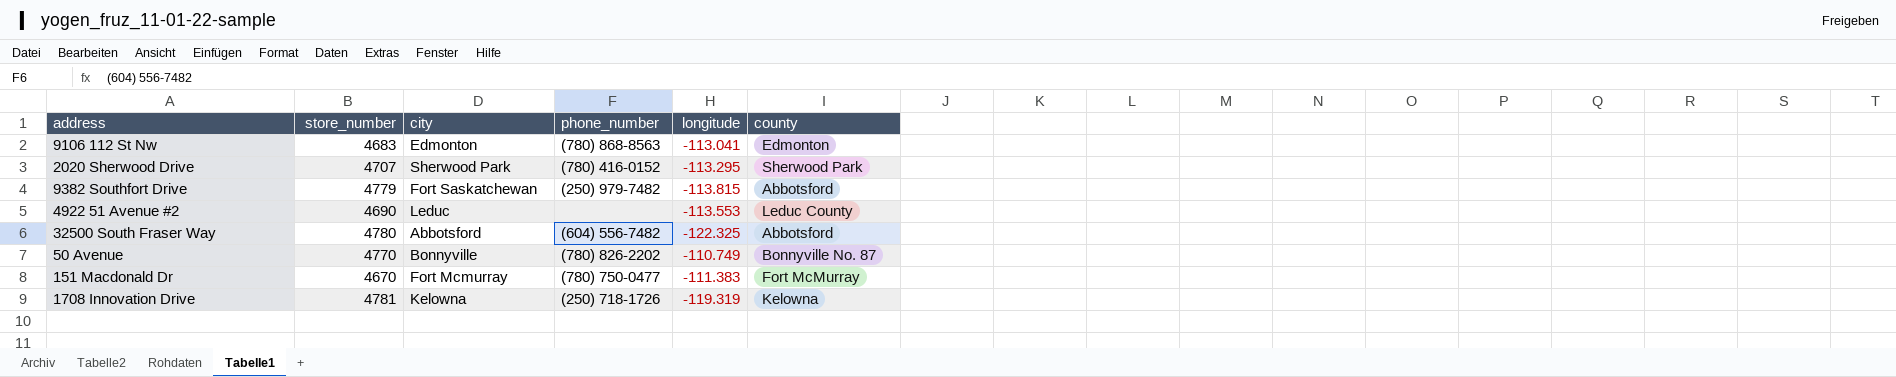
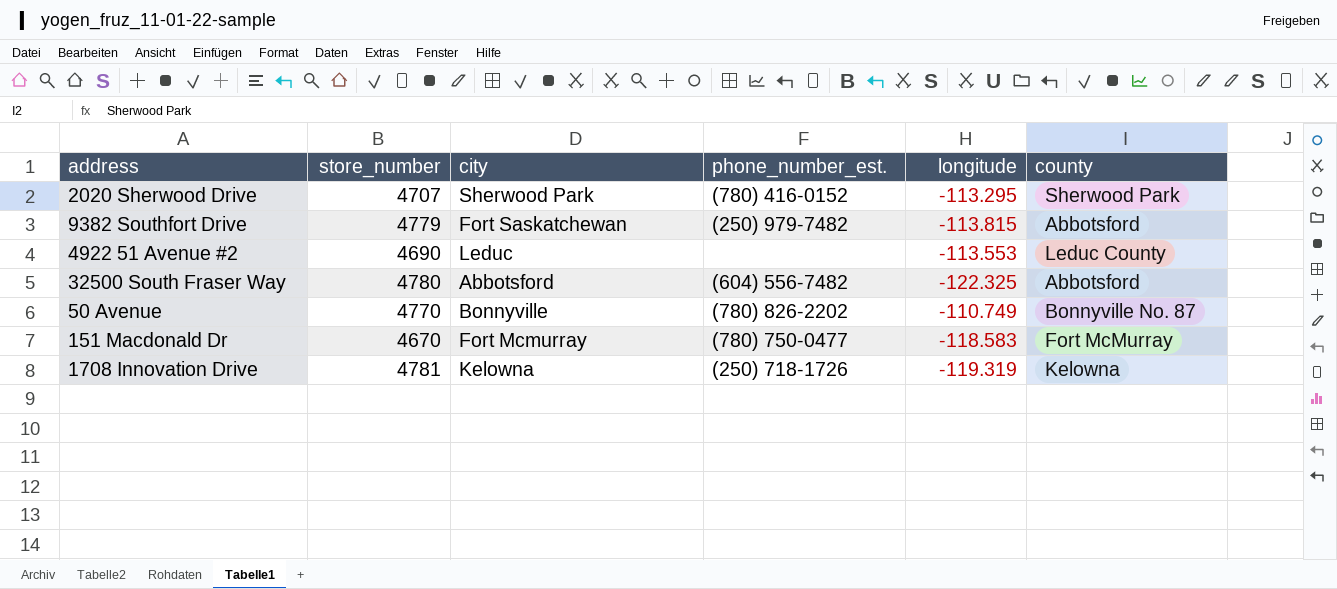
column name: phone_number -> phone_number_est.
row 9106 112 St Nw: 4683 | Edmonton | (780) 868-8563 | -113.041 | Edmonton -> none
151 Macdonald Dr | longitude: -111.383 -> -118.583

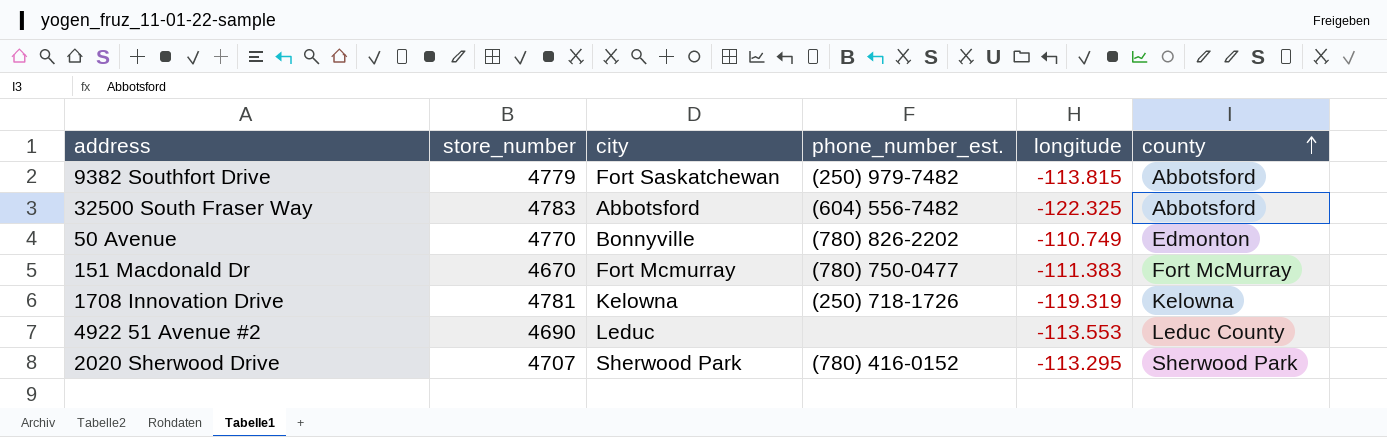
row order: none -> county ascending
32500 South Fraser Way | store_number: 4780 -> 4783
50 Avenue | county: Bonnyville No. 87 -> Edmonton
151 Macdonald Dr | longitude: -118.583 -> -111.383

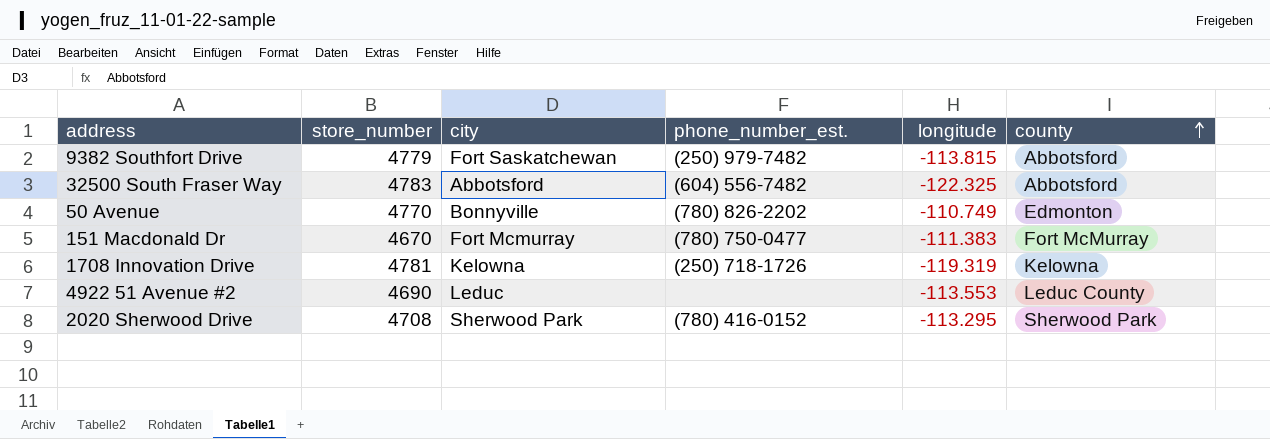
2020 Sherwood Drive | store_number: 4707 -> 4708

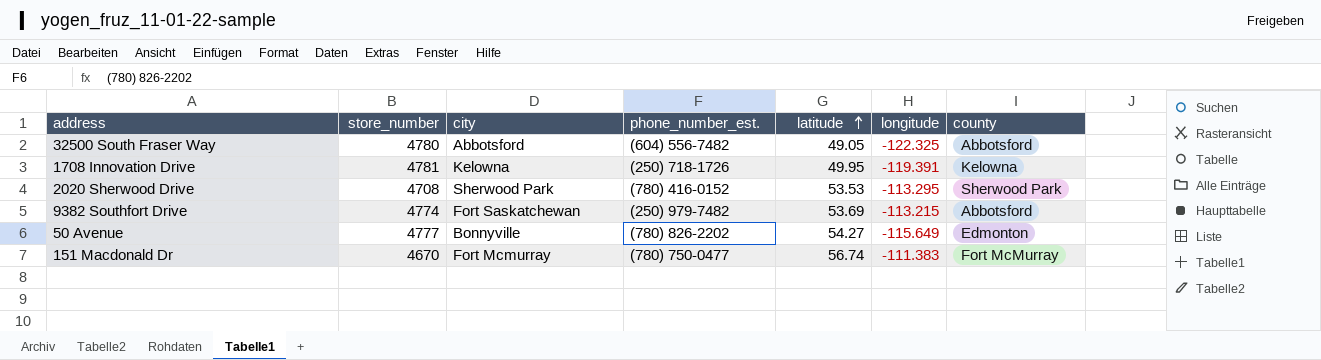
row order: county ascending -> latitude ascending
column latitude | position: none -> 5
row 4922 51 Avenue #2: 4690 | Leduc | none | -113.553 | Leduc County -> none
32500 South Fraser Way | store_number: 4783 -> 4780
1708 Innovation Drive | longitude: -119.319 -> -119.391
9382 Southfort Drive | store_number: 4779 -> 4774
9382 Southfort Drive | longitude: -113.815 -> -113.215
50 Avenue | store_number: 4770 -> 4777
50 Avenue | longitude: -110.749 -> -115.649

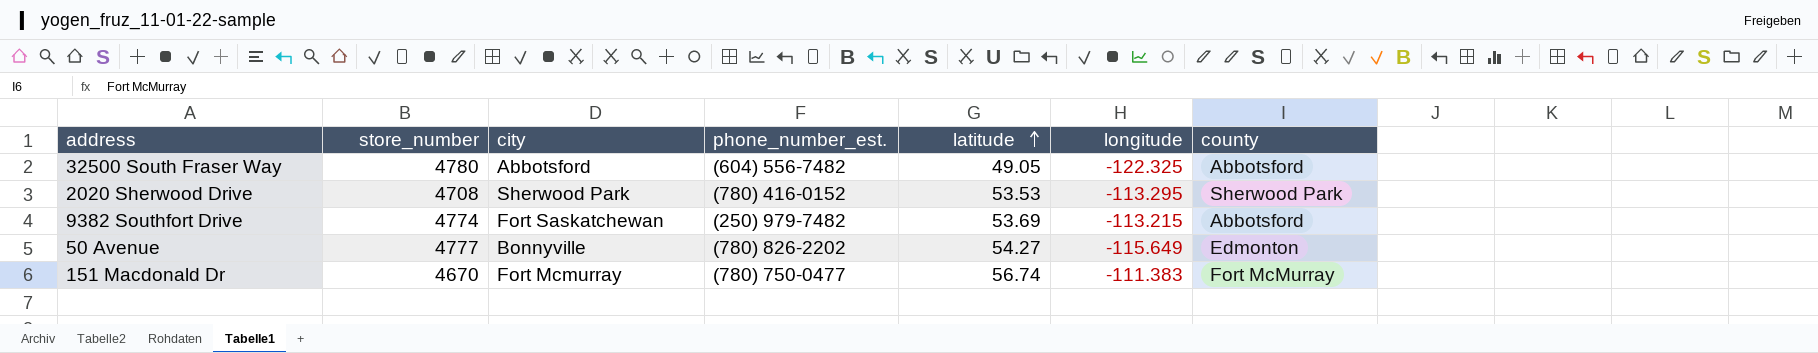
row 1708 Innovation Drive: 4781 | Kelowna | (250) 718-1726 | 49.95 | -119.391 | Kelowna -> none

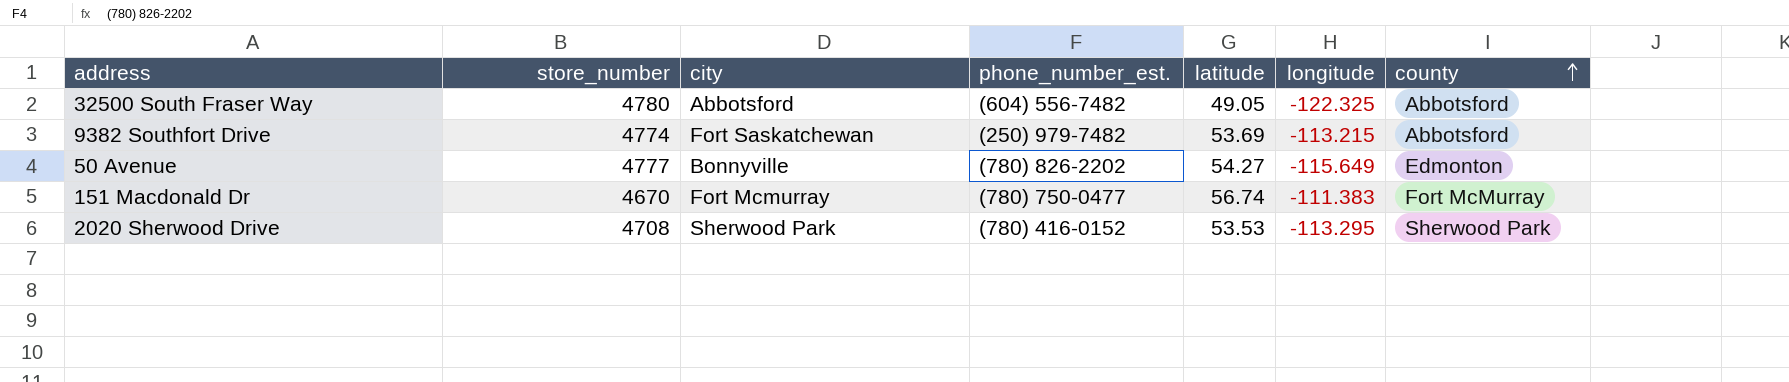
row order: latitude ascending -> county ascending

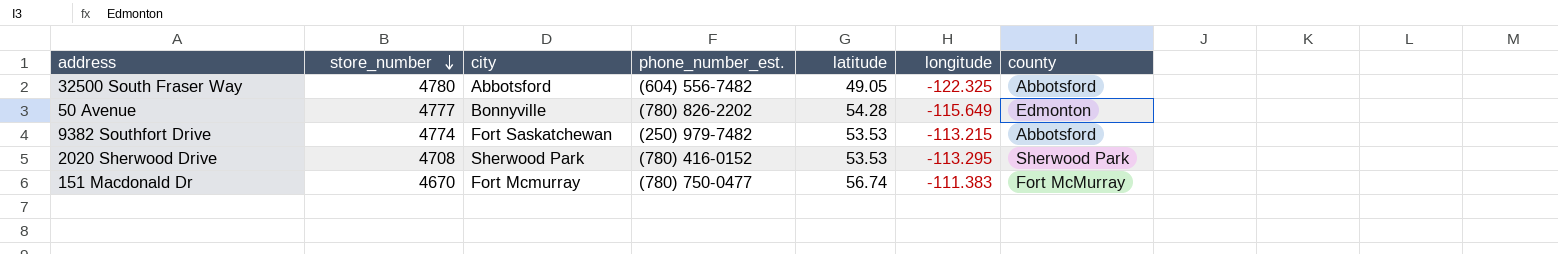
row order: county ascending -> store_number descending
50 Avenue | latitude: 54.27 -> 54.28
9382 Southfort Drive | latitude: 53.69 -> 53.53

